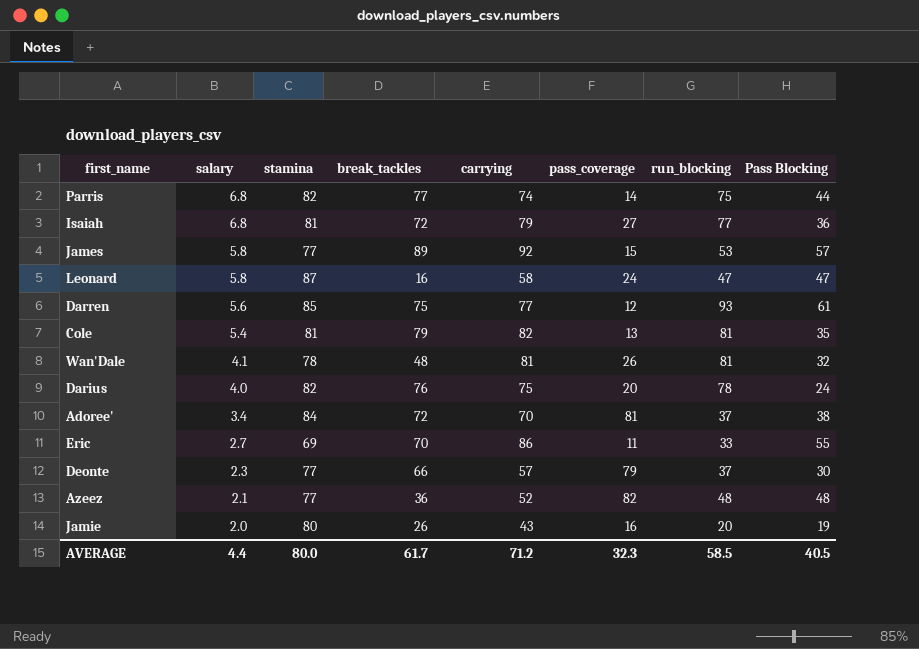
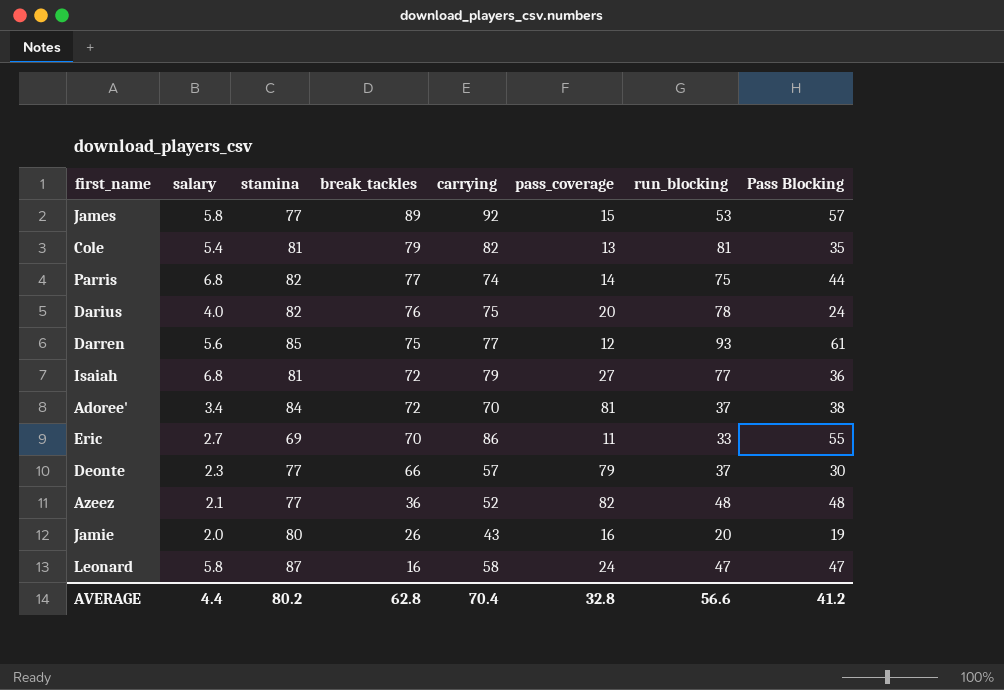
row order: salary descending -> break_tackles descending
row Wan'Dale: 4.1 | 78 | 48 | 81 | 26 | 81 | 32 -> none
AVERAGE | stamina: 80.0 -> 80.2
AVERAGE | break_tackles: 61.7 -> 62.8
AVERAGE | carrying: 71.2 -> 70.4
AVERAGE | pass_coverage: 32.3 -> 32.8
AVERAGE | run_blocking: 58.5 -> 56.6
AVERAGE | Pass Blocking: 40.5 -> 41.2

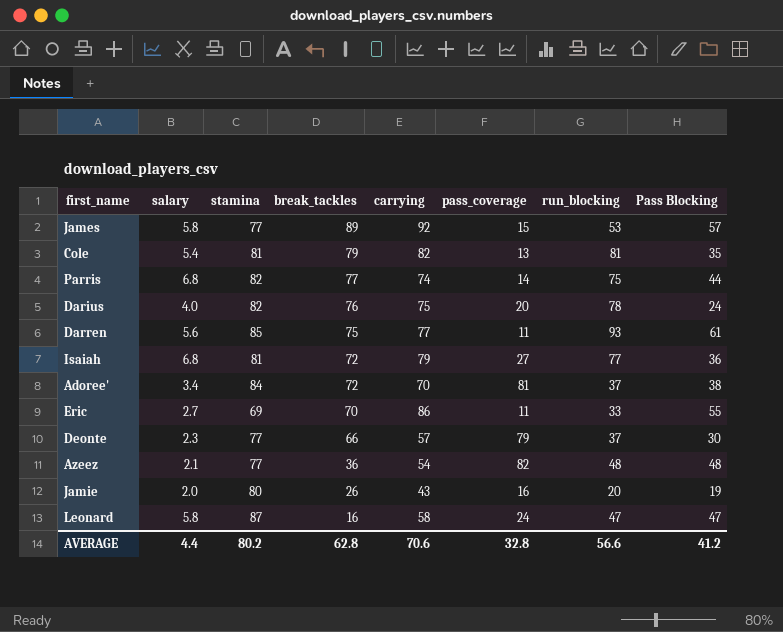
Darren | pass_coverage: 12 -> 11
Azeez | carrying: 52 -> 54
AVERAGE | carrying: 70.4 -> 70.6

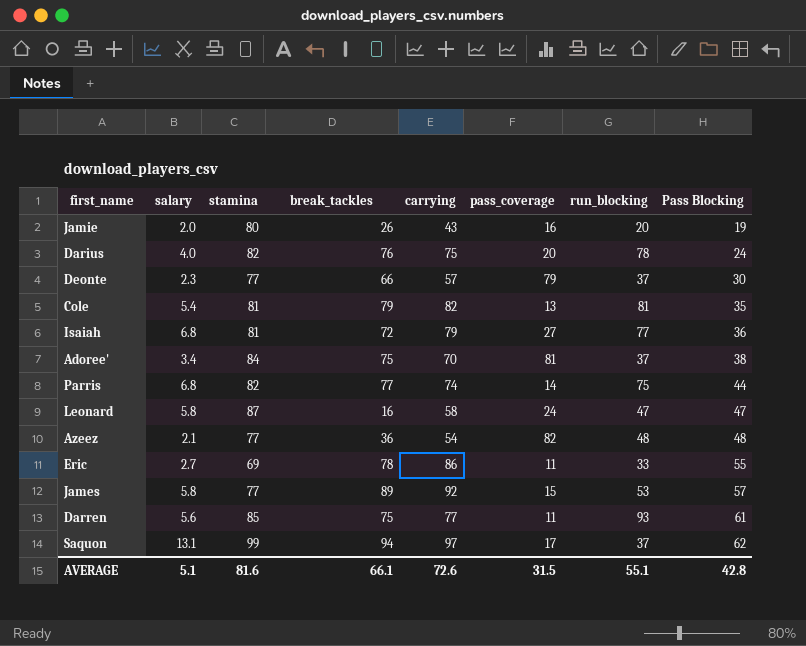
row order: break_tackles descending -> Pass Blocking ascending
Adoree' | break_tackles: 72 -> 75
Eric | break_tackles: 70 -> 78
row Saquon: none -> 13.1 | 99 | 94 | 97 | 17 | 37 | 62
AVERAGE | salary: 4.4 -> 5.1
AVERAGE | stamina: 80.2 -> 81.6
AVERAGE | break_tackles: 62.8 -> 66.1
AVERAGE | carrying: 70.6 -> 72.6
AVERAGE | pass_coverage: 32.8 -> 31.5
AVERAGE | run_blocking: 56.6 -> 55.1
AVERAGE | Pass Blocking: 41.2 -> 42.8

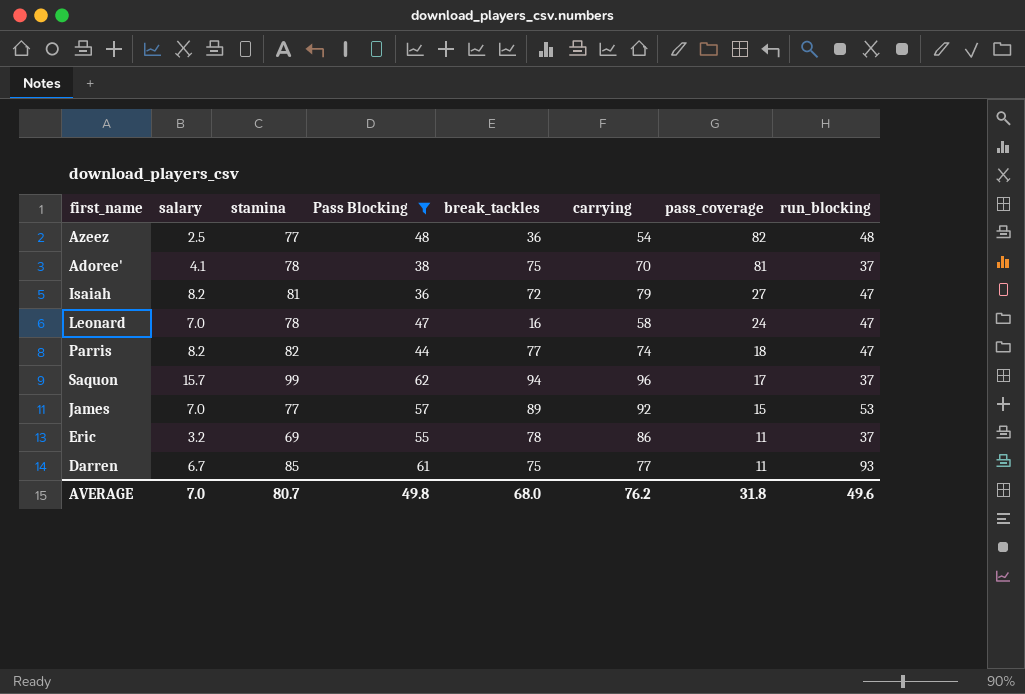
filter: none -> Pass Blocking >= 36
row order: Pass Blocking ascending -> pass_coverage descending
column Pass Blocking | position: 8 -> 4
Azeez | salary: 2.1 -> 2.5
Adoree' | salary: 3.4 -> 4.1
Adoree' | stamina: 84 -> 78
Isaiah | salary: 6.8 -> 8.2
Isaiah | run_blocking: 77 -> 47
Leonard | salary: 5.8 -> 7.0
Leonard | stamina: 87 -> 78
Parris | salary: 6.8 -> 8.2
Parris | pass_coverage: 14 -> 18
Parris | run_blocking: 75 -> 47
Saquon | salary: 13.1 -> 15.7
Saquon | carrying: 97 -> 96
James | salary: 5.8 -> 7.0
Eric | salary: 2.7 -> 3.2
Eric | run_blocking: 33 -> 37
Darren | salary: 5.6 -> 6.7
AVERAGE | salary: 5.1 -> 7.0
AVERAGE | stamina: 81.6 -> 80.7
AVERAGE | Pass Blocking: 42.8 -> 49.8
AVERAGE | break_tackles: 66.1 -> 68.0
AVERAGE | carrying: 72.6 -> 76.2
AVERAGE | pass_coverage: 31.5 -> 31.8
AVERAGE | run_blocking: 55.1 -> 49.6

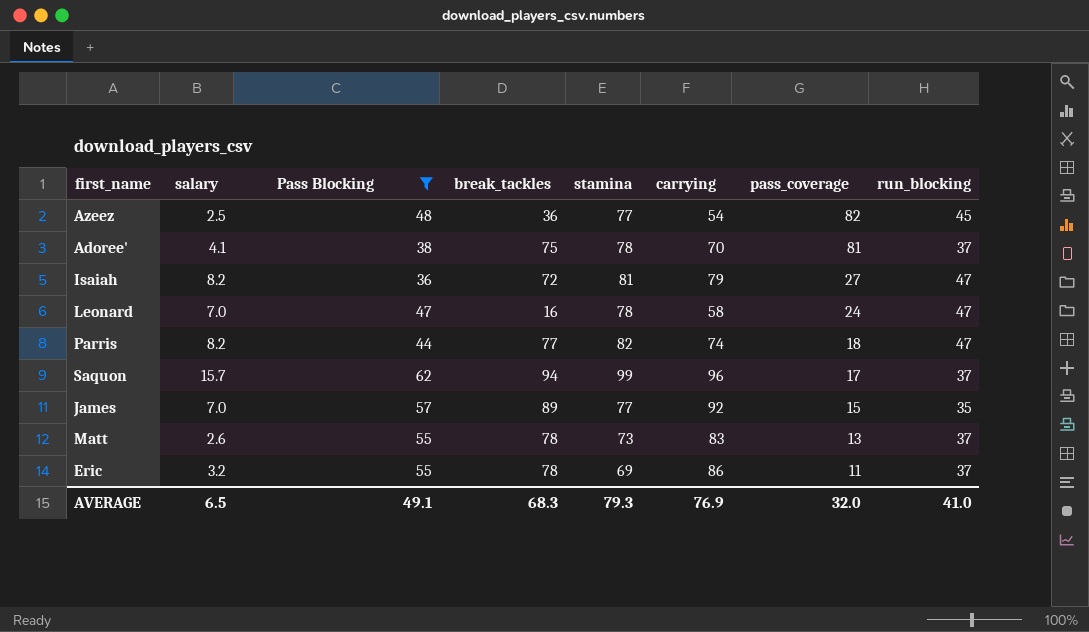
column stamina | position: 3 -> 5
row Darren: 6.7 | 85 | 61 | 75 | 77 | 11 | 93 -> none
Azeez | run_blocking: 48 -> 45
James | run_blocking: 53 -> 35
row Matt: none -> 2.6 | 55 | 78 | 73 | 83 | 13 | 37
AVERAGE | salary: 7.0 -> 6.5
AVERAGE | Pass Blocking: 49.8 -> 49.1
AVERAGE | break_tackles: 68.0 -> 68.3
AVERAGE | stamina: 80.7 -> 79.3
AVERAGE | carrying: 76.2 -> 76.9
AVERAGE | pass_coverage: 31.8 -> 32.0
AVERAGE | run_blocking: 49.6 -> 41.0

